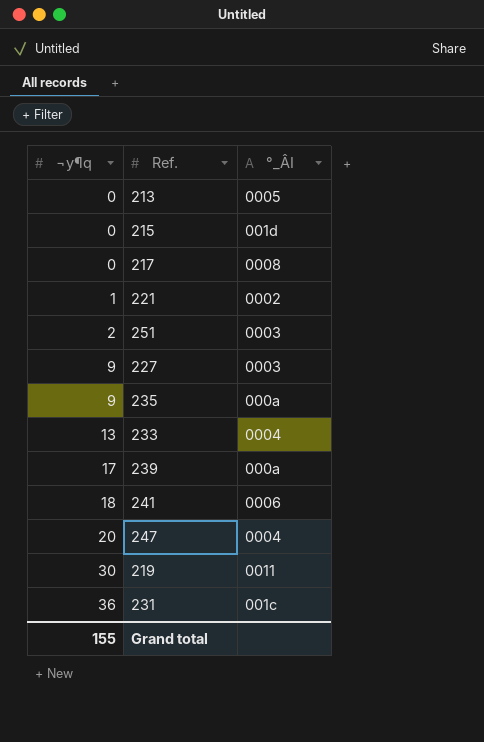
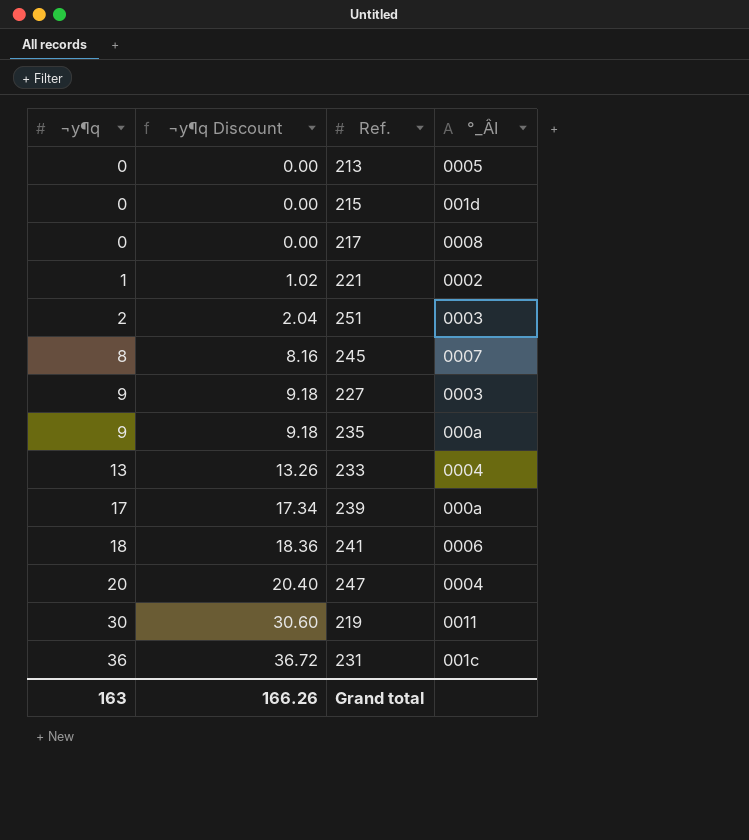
column ¬y¶q Discount | formula: none -> [¬y¶q] * 1.02
row 245: none -> 8 | 8.16 | 0007
Grand total | ¬y¶q: 155 -> 163

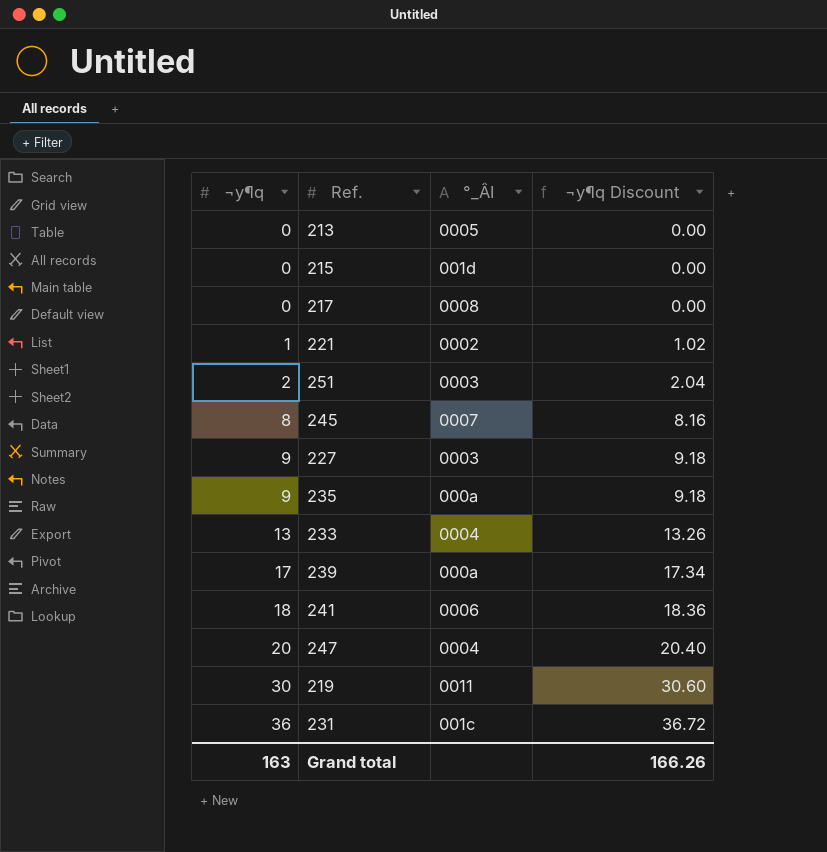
column ¬y¶q Discount | position: 2 -> 4

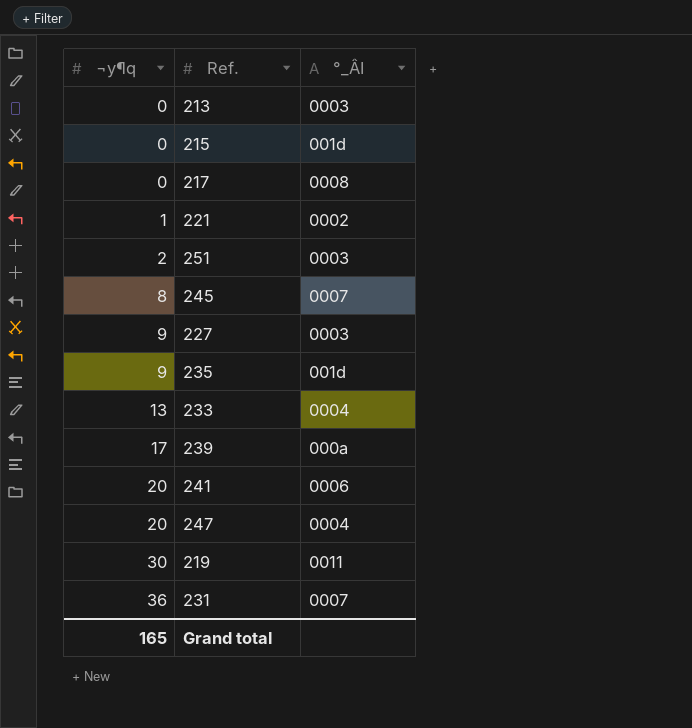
column ¬y¶q Discount | formula: [¬y¶q] * 1.02 -> none
213 | °_ÂI: 0005 -> 0003
235 | °_ÂI: 000a -> 001d
241 | ¬y¶q: 18 -> 20
231 | °_ÂI: 001c -> 0007
Grand total | ¬y¶q: 163 -> 165

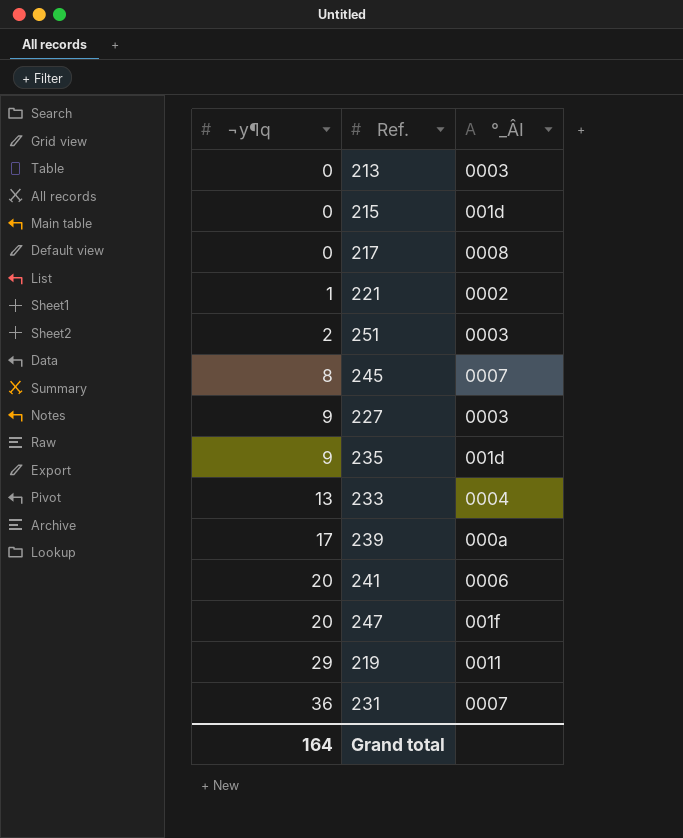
247 | °_ÂI: 0004 -> 001f
219 | ¬y¶q: 30 -> 29
Grand total | ¬y¶q: 165 -> 164

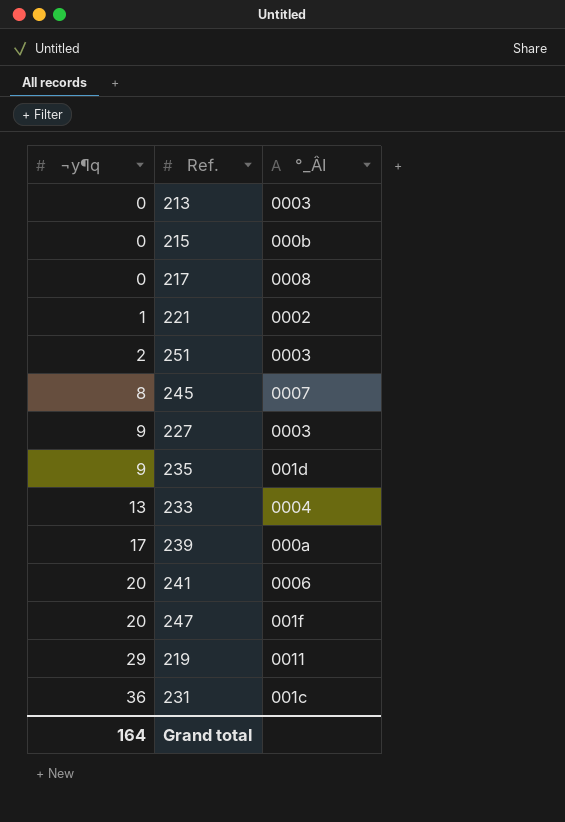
215 | °_ÂI: 001d -> 000b
231 | °_ÂI: 0007 -> 001c

